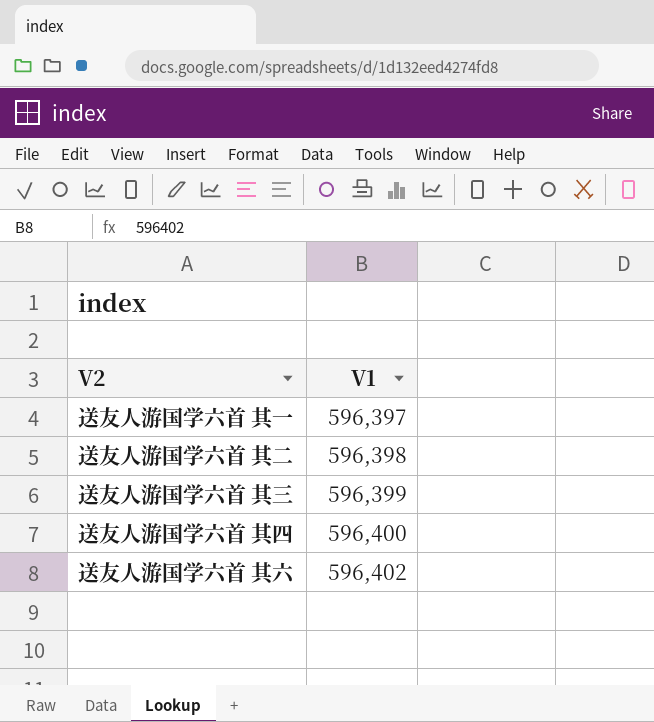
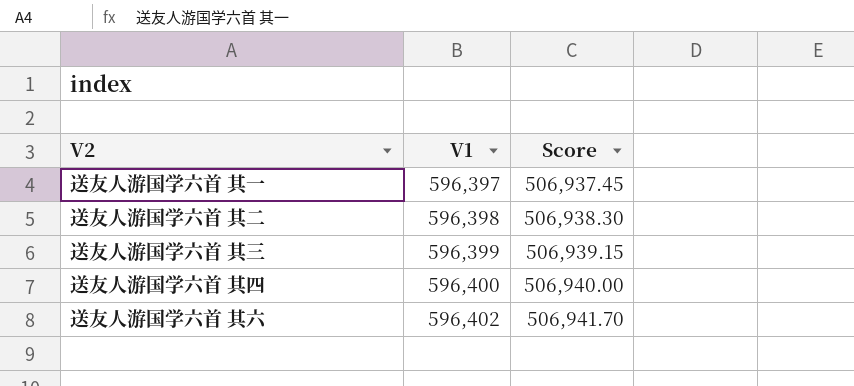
column Score | formula: none -> [V1] * 0.85

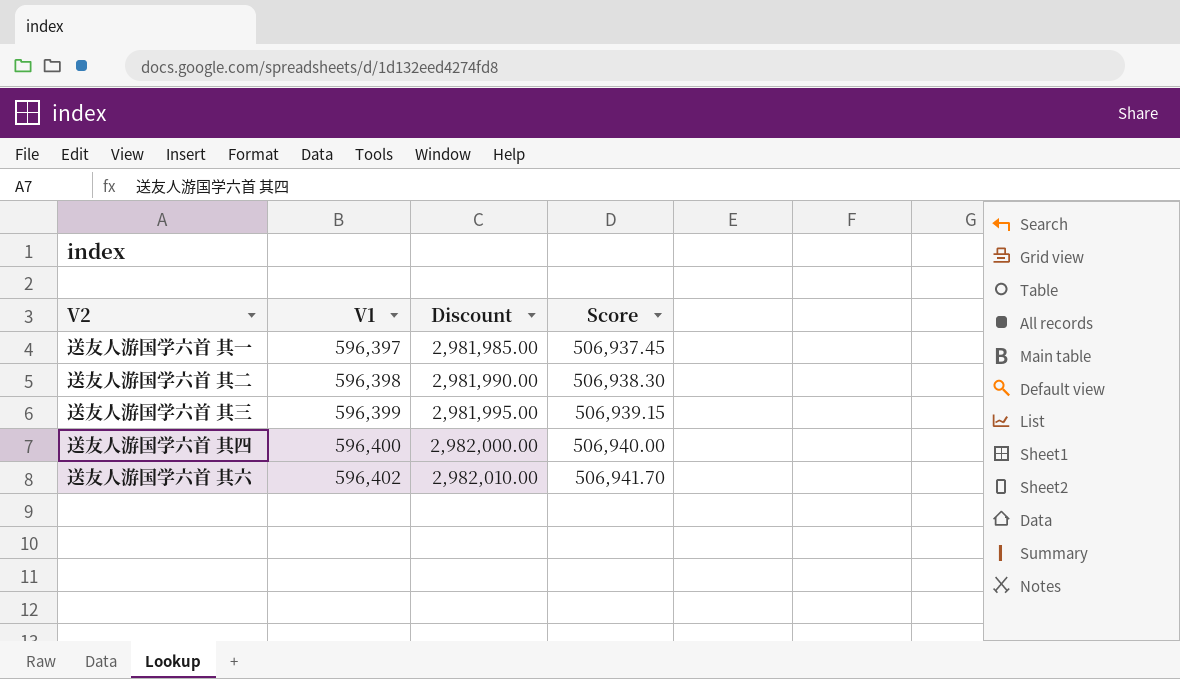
column Discount | formula: none -> [V1] * 5

